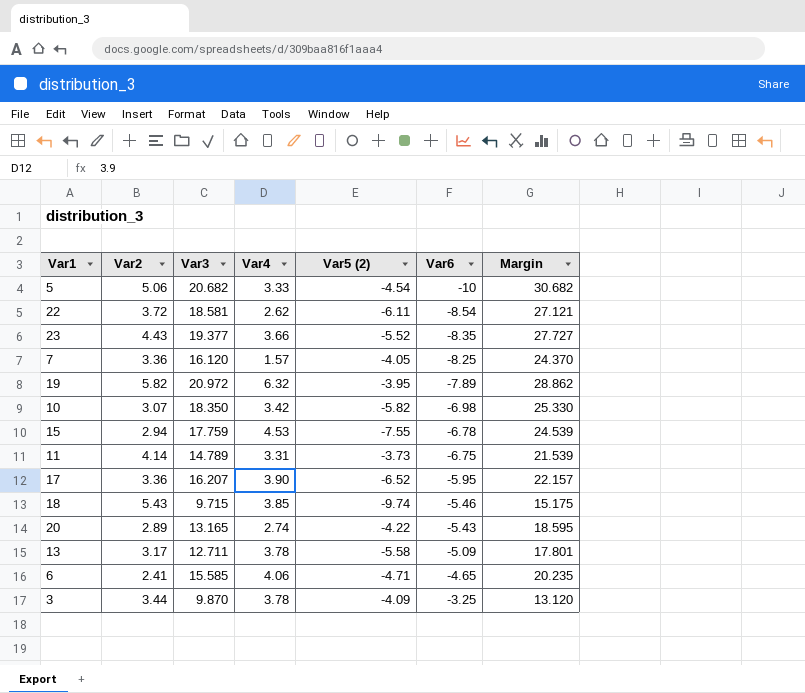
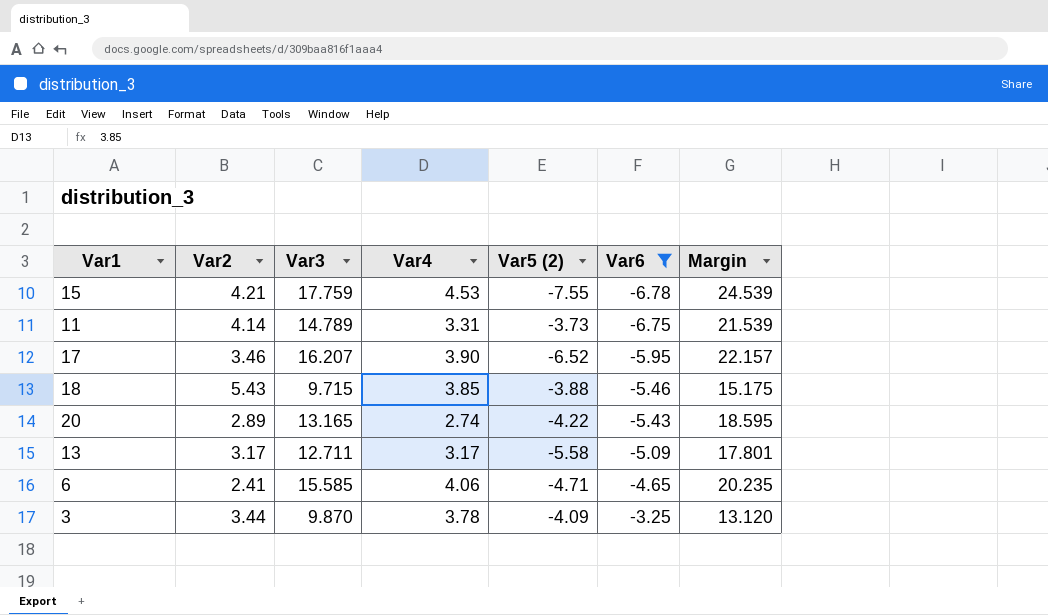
filter: none -> Var6 >= -6.78
15 | Var2: 2.94 -> 4.21
17 | Var2: 3.36 -> 3.46
18 | Var5 (2): -9.74 -> -3.88
13 | Var4: 3.78 -> 3.17

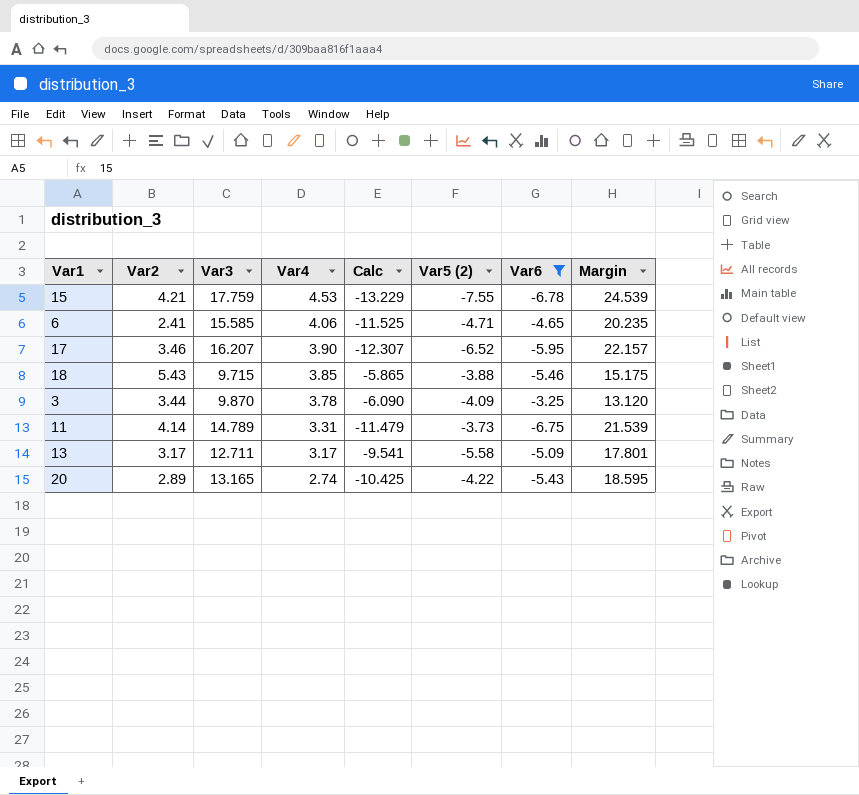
row order: Var6 ascending -> Var4 descending
column Calc | formula: none -> [Var4] - [Var3]

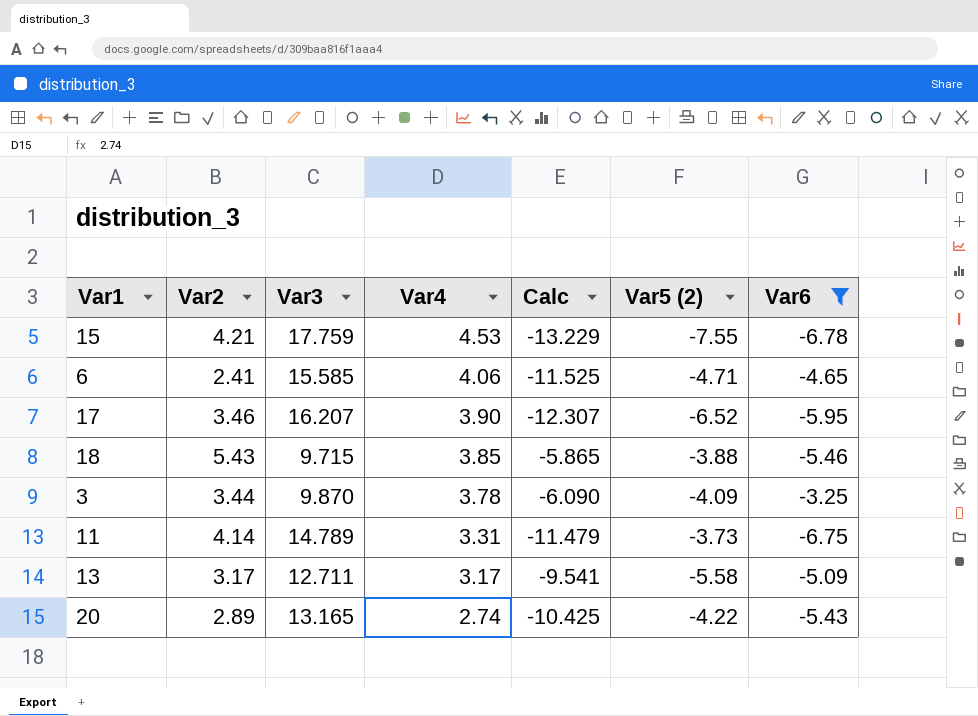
column Margin | formula: [Var3] - [Var6] -> none

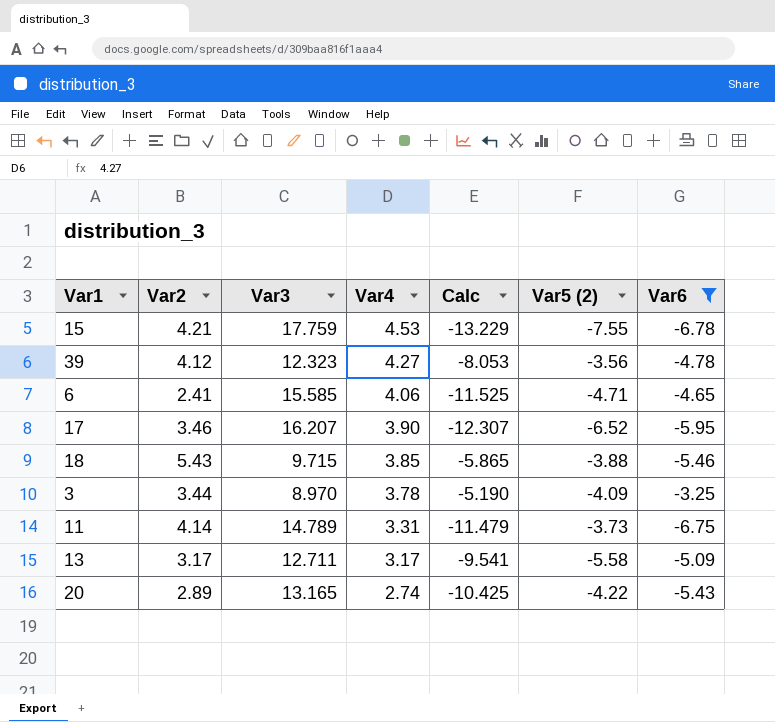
row 39: none -> 4.12 | 12.323 | 4.27 | -8.053 | -3.56 | -4.78
3 | Var3: 9.870 -> 8.970
3 | Calc: -6.090 -> -5.190

